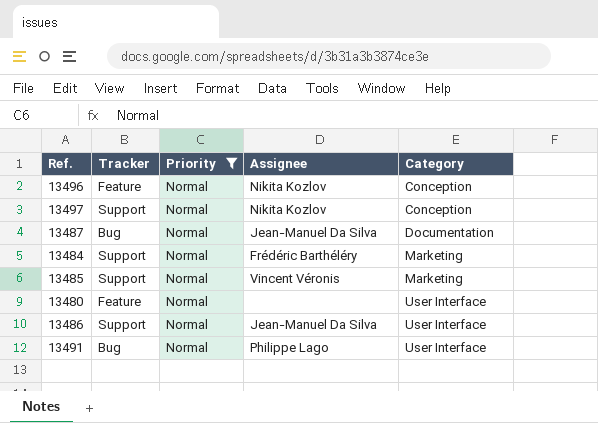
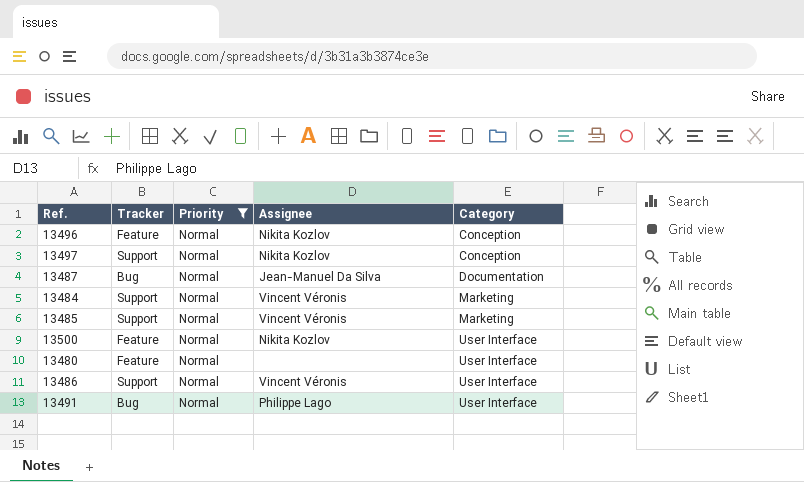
13484 | Assignee: Frédéric Barthéléry -> Vincent Véronis
row 13500: none -> Feature | Normal | Nikita Kozlov | User Interface
13486 | Assignee: Jean-Manuel Da Silva -> Vincent Véronis

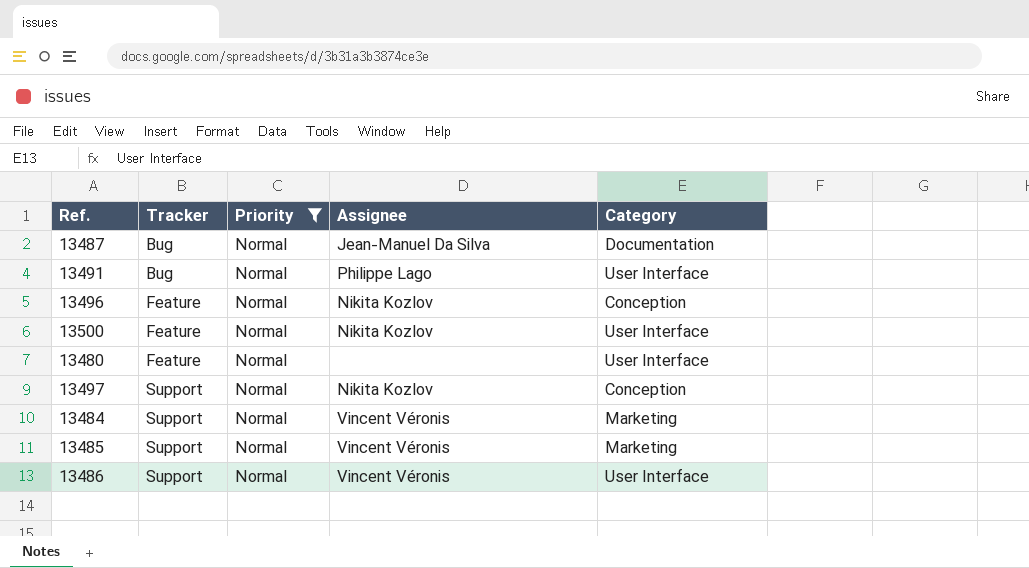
row order: Category ascending -> Tracker ascending

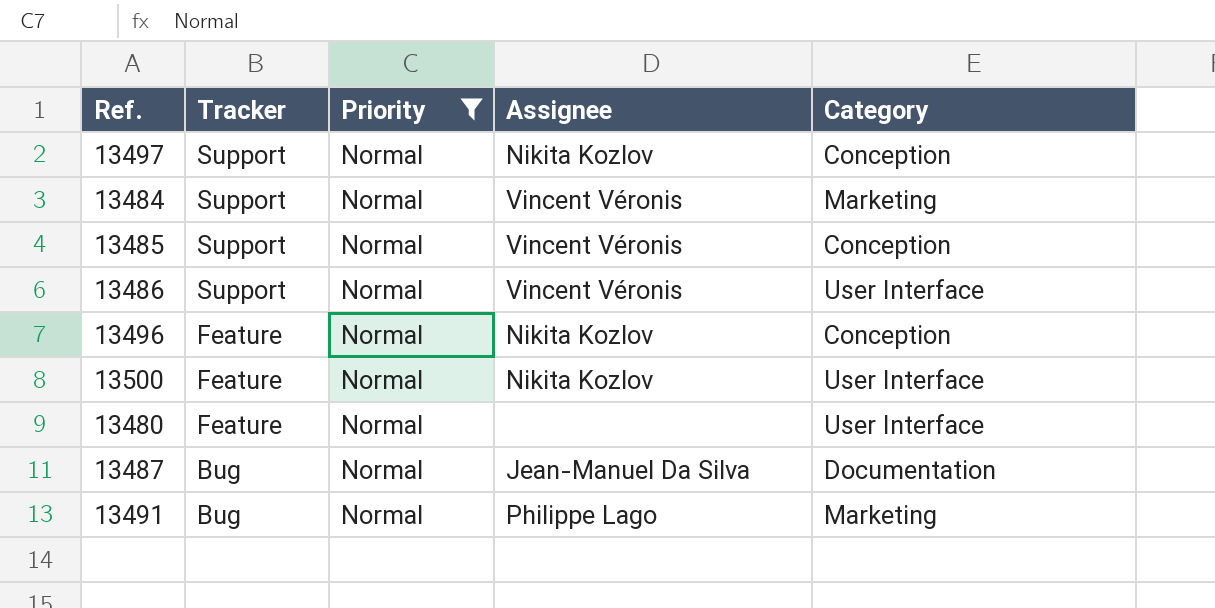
row order: Tracker ascending -> Tracker descending
13485 | Category: Marketing -> Conception
13491 | Category: User Interface -> Marketing

